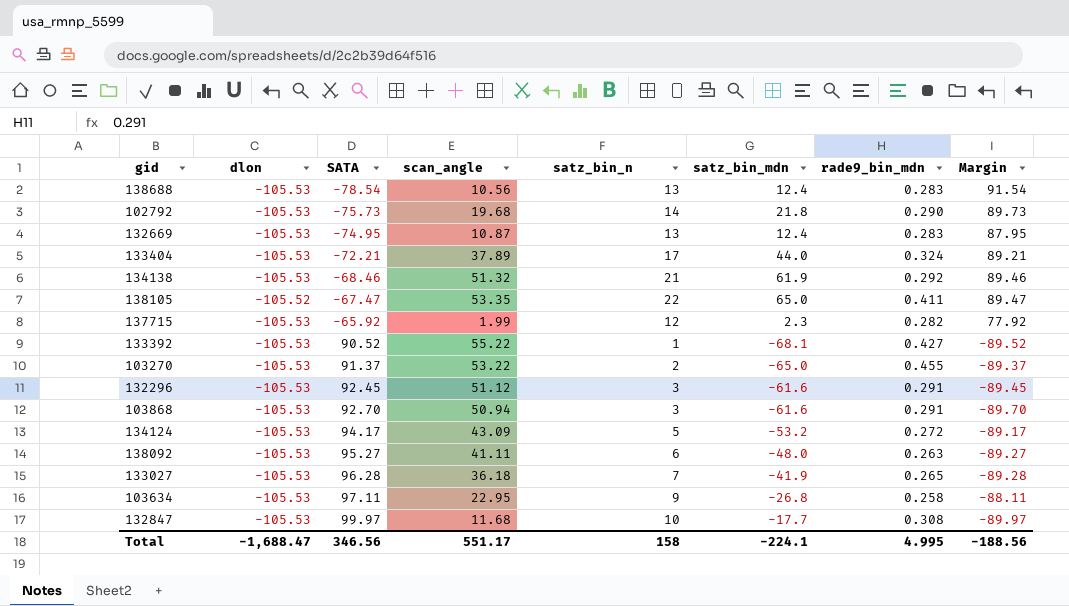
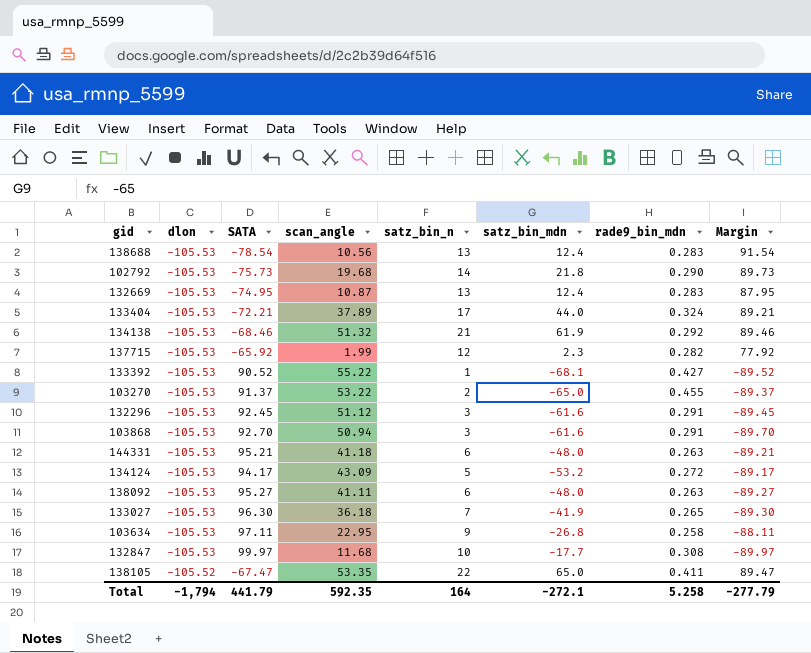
row order: SATA ascending -> dlon ascending
row 144331: none -> -105.53 | 95.21 | 41.18 | 6 | -48.0 | 0.263 | -89.21
133027 | SATA: 96.28 -> 96.30
133027 | Margin: -89.28 -> -89.30
Total | dlon: -1,688.47 -> -1,794
Total | SATA: 346.56 -> 441.79
Total | scan_angle: 551.17 -> 592.35
Total | satz_bin_n: 158 -> 164
Total | satz_bin_mdn: -224.1 -> -272.1
Total | rade9_bin_mdn: 4.995 -> 5.258
Total | Margin: -188.56 -> -277.79

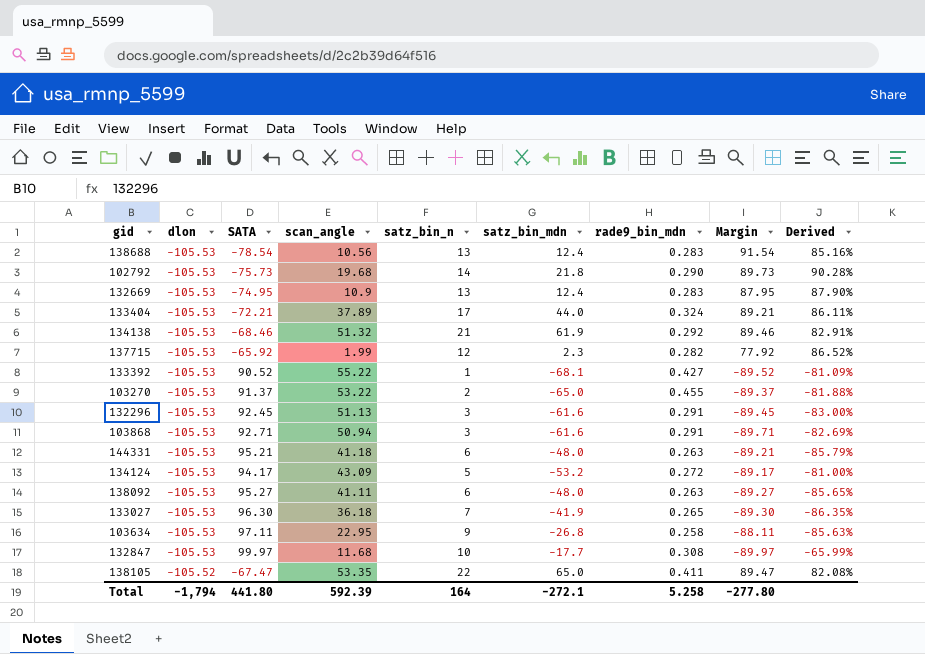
column Derived | formula: none -> [scan_angle] / [satz_bin_mdn]
132669 | scan_angle: 10.87 -> 10.9
132296 | scan_angle: 51.12 -> 51.13
103868 | SATA: 92.70 -> 92.71
103868 | Margin: -89.70 -> -89.71
Total | SATA: 441.79 -> 441.80
Total | scan_angle: 592.35 -> 592.39
Total | Margin: -277.79 -> -277.80

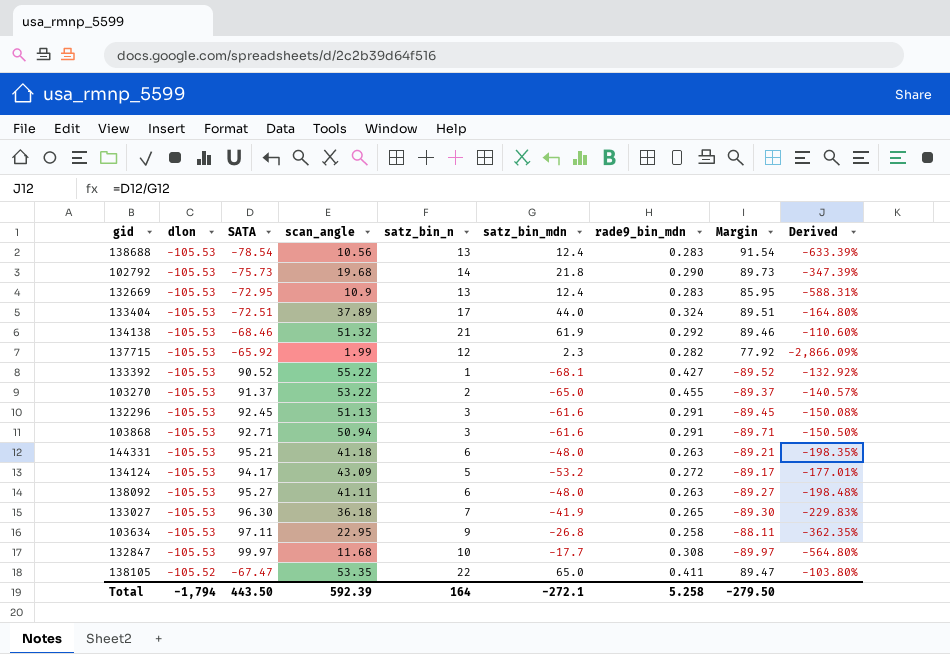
column Derived | formula: [scan_angle] / [satz_bin_mdn] -> [SATA] / [satz_bin_mdn]
132669 | SATA: -74.95 -> -72.95
132669 | Margin: 87.95 -> 85.95
133404 | SATA: -72.21 -> -72.51
133404 | Margin: 89.21 -> 89.51
Total | SATA: 441.80 -> 443.50
Total | Margin: -277.80 -> -279.50

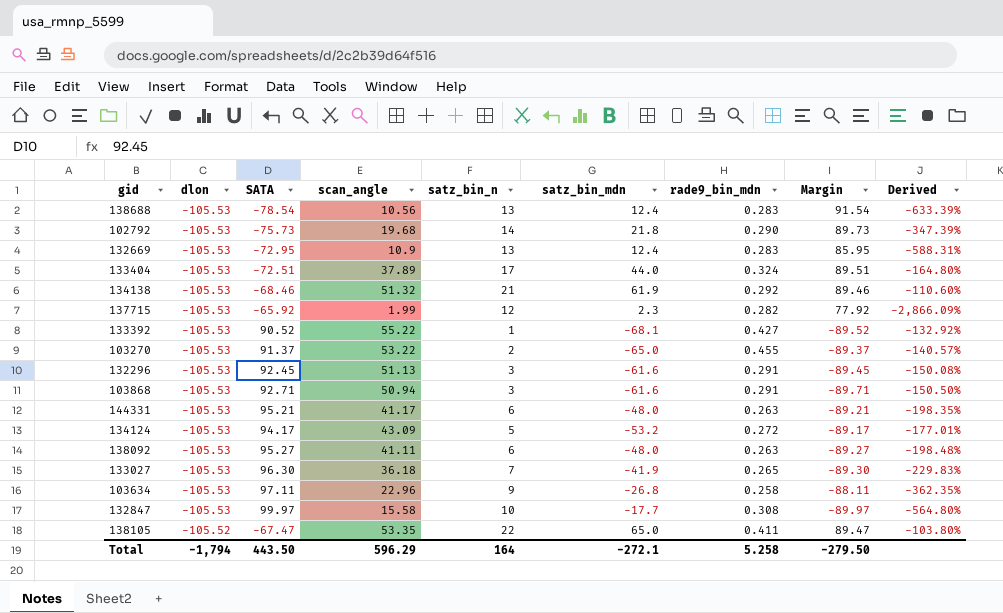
144331 | scan_angle: 41.18 -> 41.17
103634 | scan_angle: 22.95 -> 22.96
132847 | scan_angle: 11.68 -> 15.58
Total | scan_angle: 592.39 -> 596.29

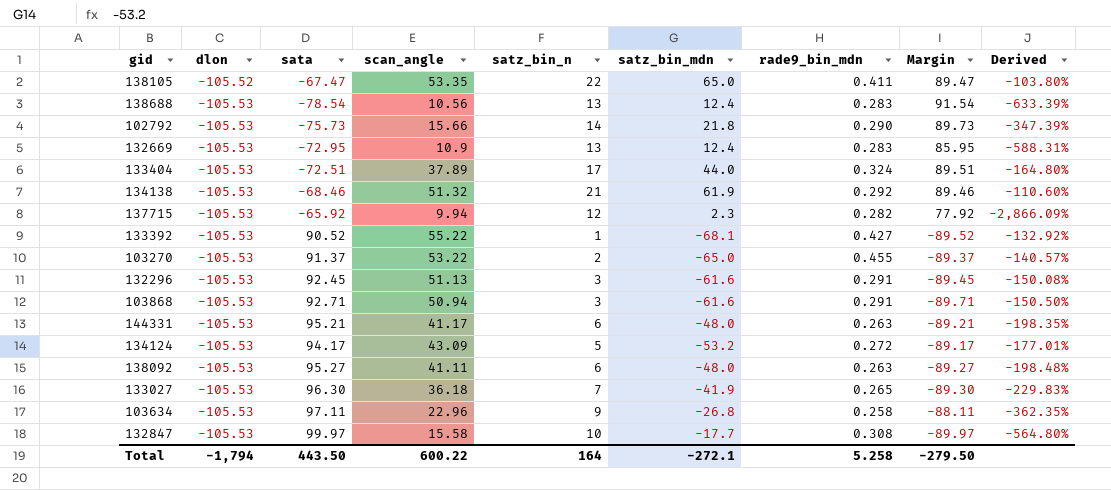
row order: dlon ascending -> dlon descending
column name: SATA -> sata
102792 | scan_angle: 19.68 -> 15.66
137715 | scan_angle: 1.99 -> 9.94
Total | scan_angle: 596.29 -> 600.22

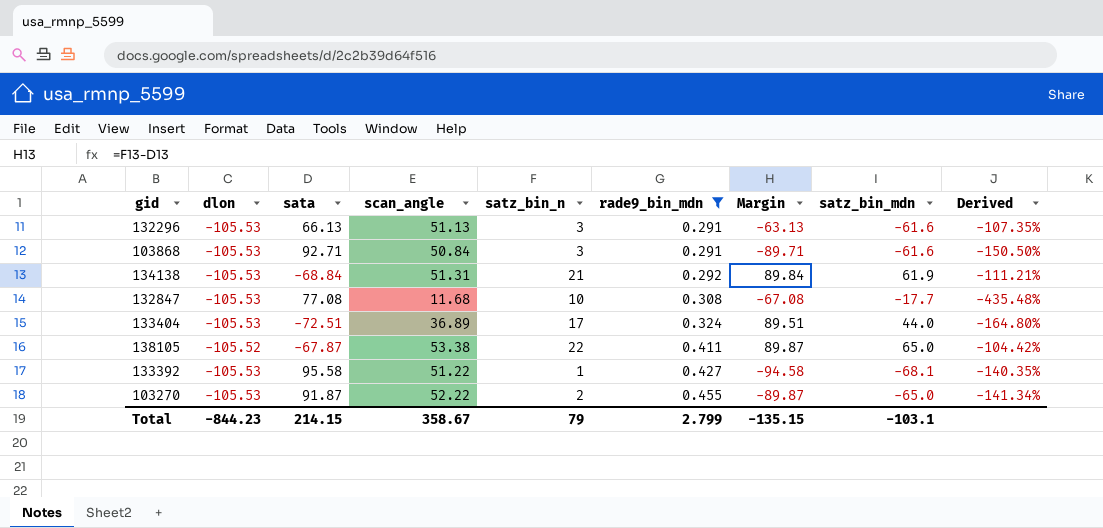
filter: none -> rade9_bin_mdn >= 0.291
row order: dlon descending -> rade9_bin_mdn ascending
column satz_bin_mdn | position: 6 -> 8
132296 | sata: 92.45 -> 66.13
132296 | Margin: -89.45 -> -63.13
132296 | Derived: -150.08% -> -107.35%
103868 | scan_angle: 50.94 -> 50.84
134138 | sata: -68.46 -> -68.84
134138 | scan_angle: 51.32 -> 51.31
134138 | Margin: 89.46 -> 89.84
134138 | Derived: -110.60% -> -111.21%
132847 | sata: 99.97 -> 77.08
132847 | scan_angle: 15.58 -> 11.68
132847 | Margin: -89.97 -> -67.08
132847 | Derived: -564.80% -> -435.48%
133404 | scan_angle: 37.89 -> 36.89
138105 | sata: -67.47 -> -67.87
138105 | scan_angle: 53.35 -> 53.38
138105 | Margin: 89.47 -> 89.87
138105 | Derived: -103.80% -> -104.42%
133392 | sata: 90.52 -> 95.58
133392 | scan_angle: 55.22 -> 51.22
133392 | Margin: -89.52 -> -94.58
133392 | Derived: -132.92% -> -140.35%
103270 | sata: 91.37 -> 91.87
103270 | scan_angle: 53.22 -> 52.22
103270 | Margin: -89.37 -> -89.87
103270 | Derived: -140.57% -> -141.34%
Total | dlon: -1,794 -> -844.23
Total | sata: 443.50 -> 214.15
Total | scan_angle: 600.22 -> 358.67
Total | satz_bin_n: 164 -> 79
Total | rade9_bin_mdn: 5.258 -> 2.799
Total | Margin: -279.50 -> -135.15
Total | satz_bin_mdn: -272.1 -> -103.1

